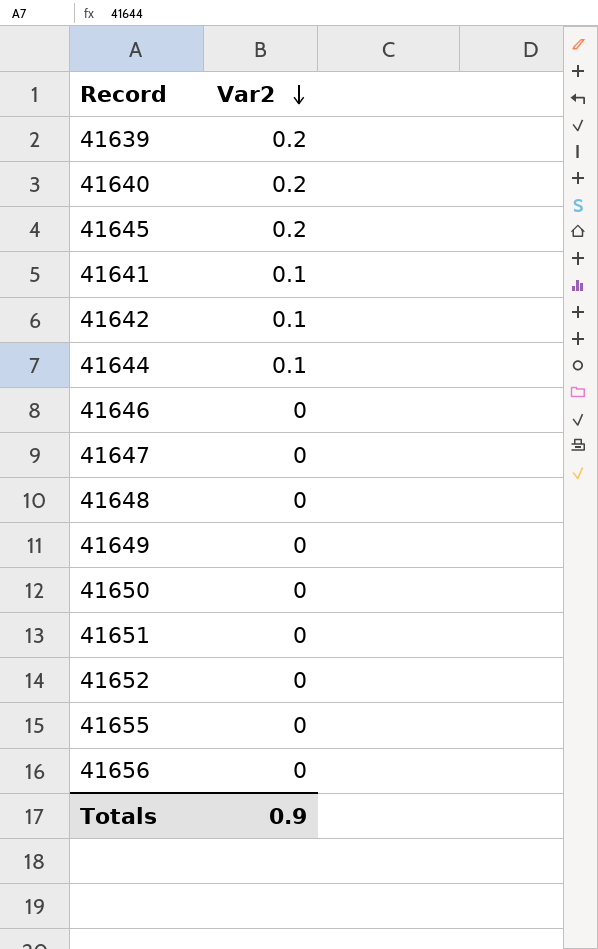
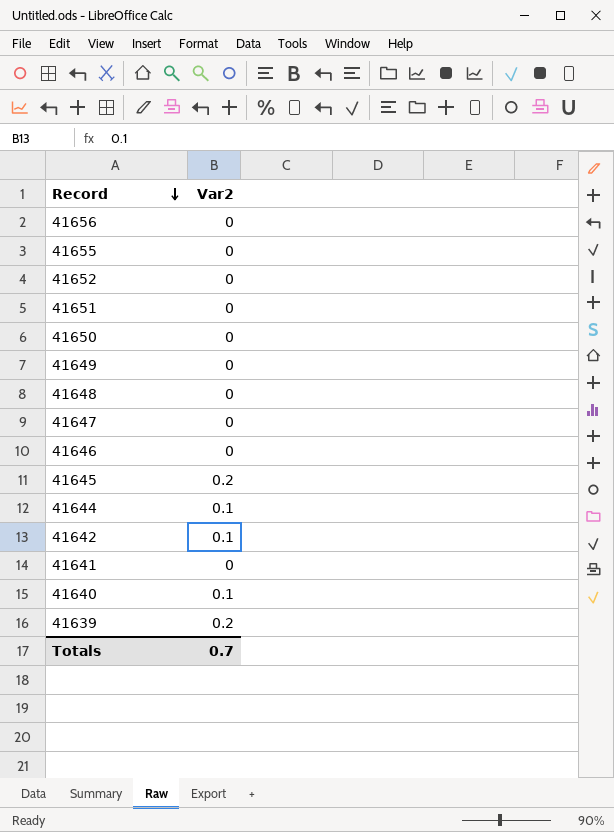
row order: Var2 descending -> Record descending
41641 | Var2: 0.1 -> 0
41640 | Var2: 0.2 -> 0.1
Totals | Var2: 0.9 -> 0.7

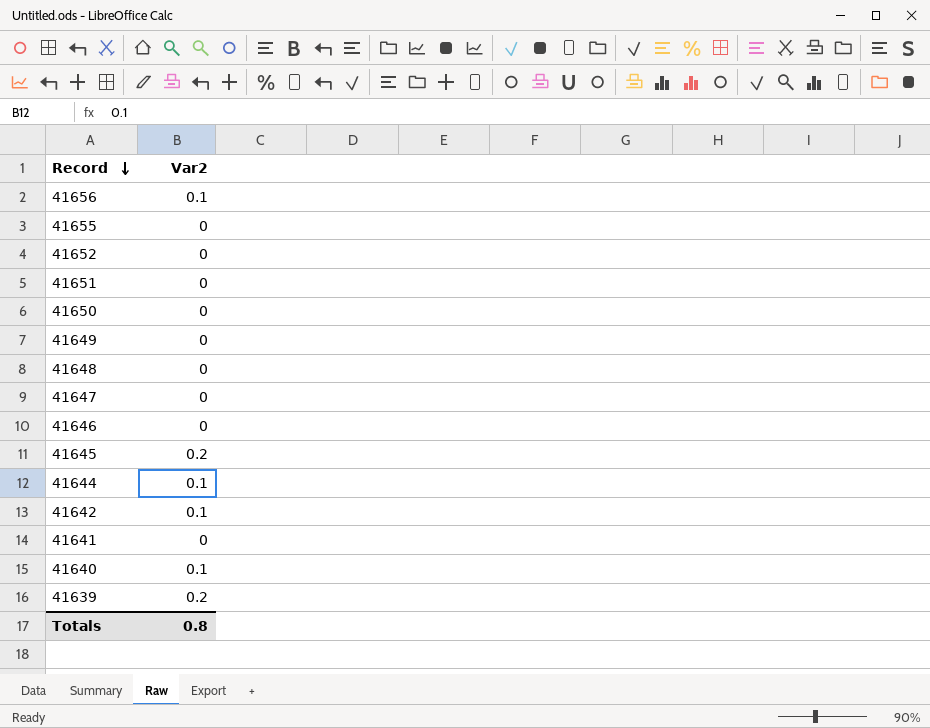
41656 | Var2: 0 -> 0.1
Totals | Var2: 0.7 -> 0.8

